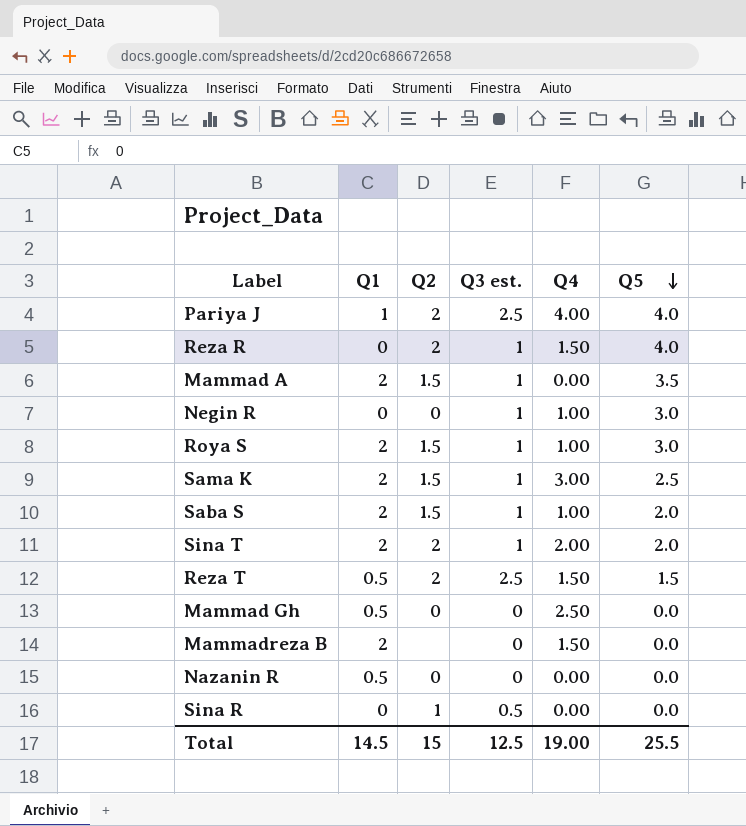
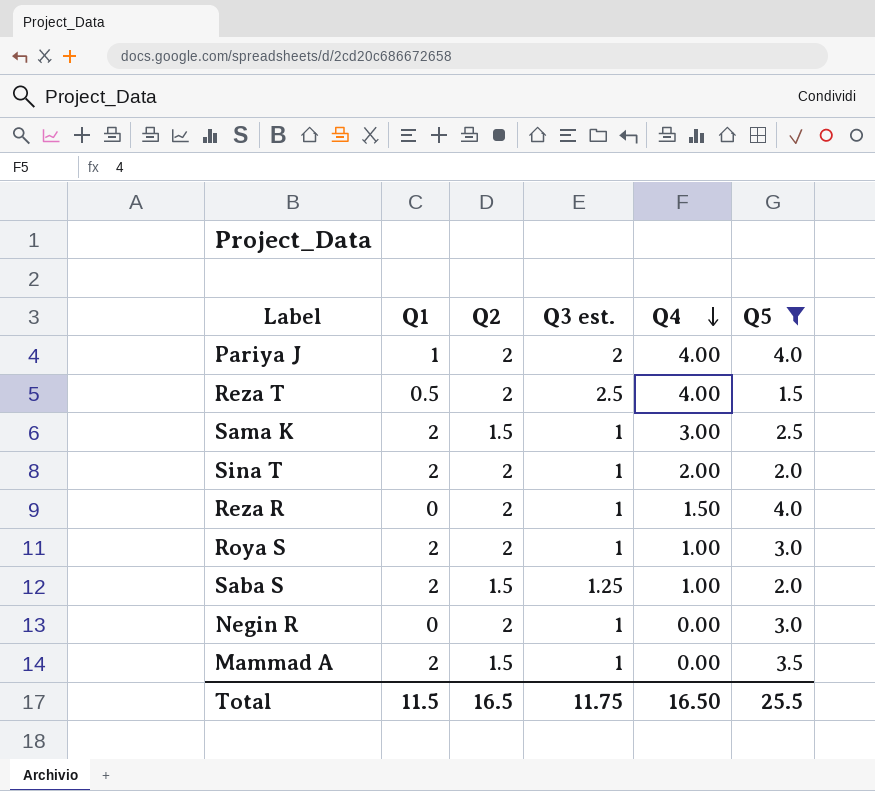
filter: none -> Q5 != 0.0
row order: Q5 descending -> Q4 descending
Pariya J | Q3 est.: 2.5 -> 2
Reza T | Q4: 1.50 -> 4.00
Roya S | Q2: 1.5 -> 2
Saba S | Q3 est.: 1 -> 1.25
Negin R | Q2: 0 -> 2
Negin R | Q4: 1.00 -> 0.00
Total | Q1: 14.5 -> 11.5
Total | Q2: 15 -> 16.5
Total | Q3 est.: 12.5 -> 11.75
Total | Q4: 19.00 -> 16.50

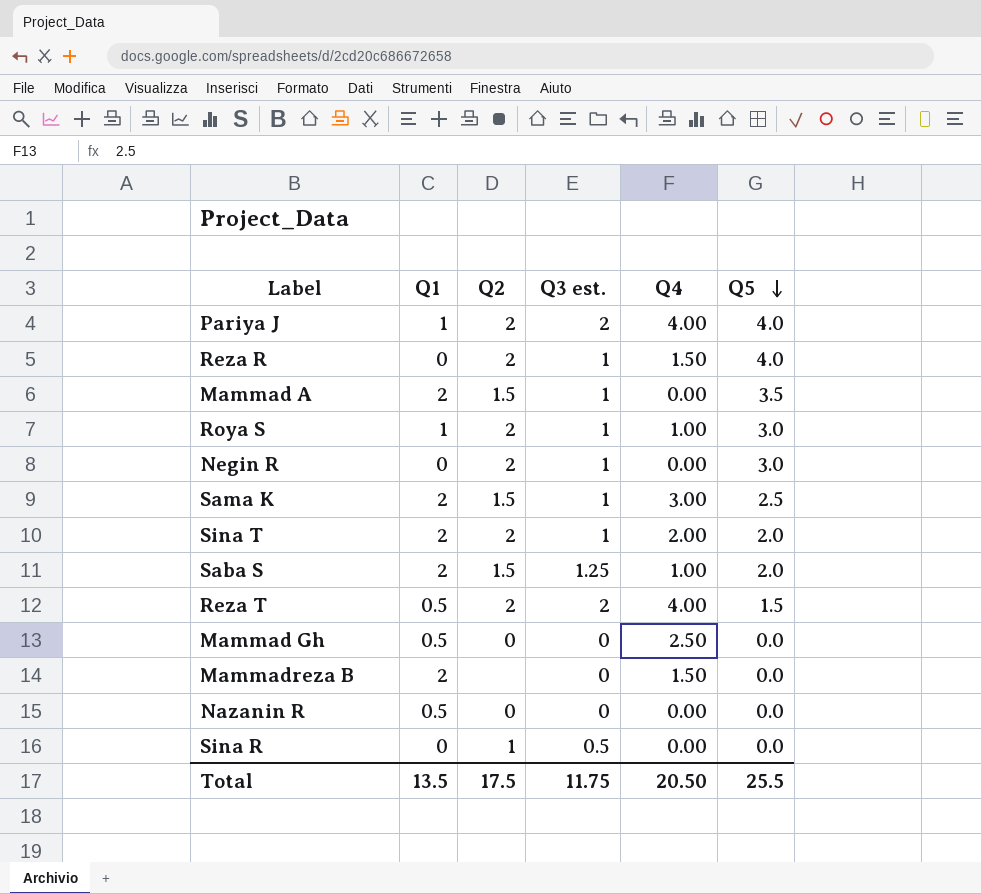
filter: Q5 != 0.0 -> none
row order: Q4 descending -> Q5 descending
Roya S | Q1: 2 -> 1
Reza T | Q3 est.: 2.5 -> 2
Total | Q1: 11.5 -> 13.5
Total | Q2: 16.5 -> 17.5
Total | Q4: 16.50 -> 20.50

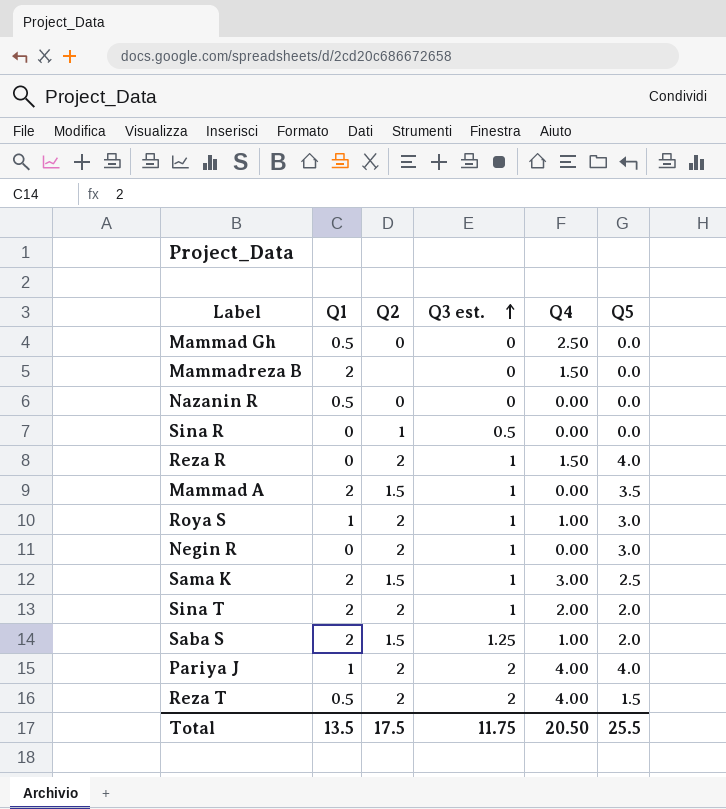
row order: Q5 descending -> Q3 est. ascending

